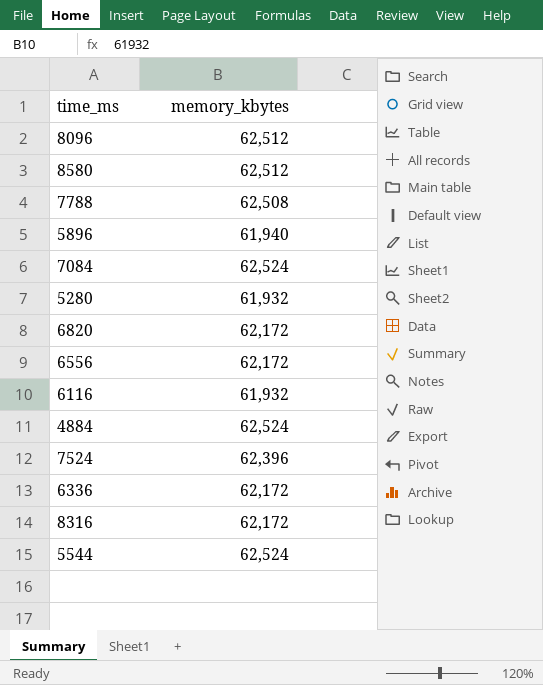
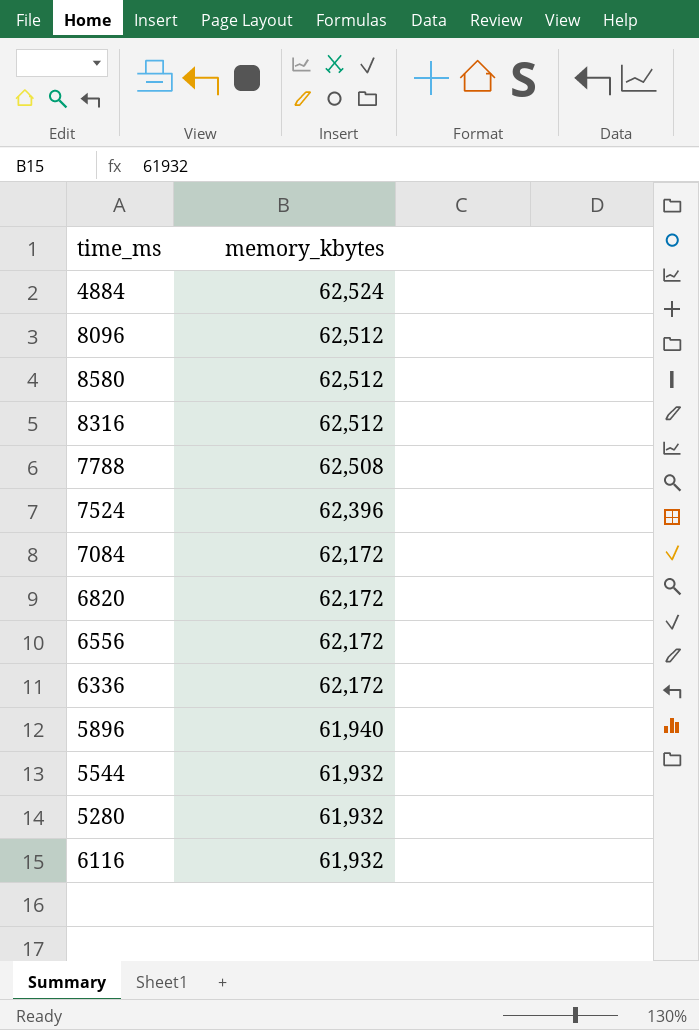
row order: none -> memory_kbytes descending
8316 | memory_kbytes: 62,172 -> 62,512
7084 | memory_kbytes: 62,524 -> 62,172
5544 | memory_kbytes: 62,524 -> 61,932

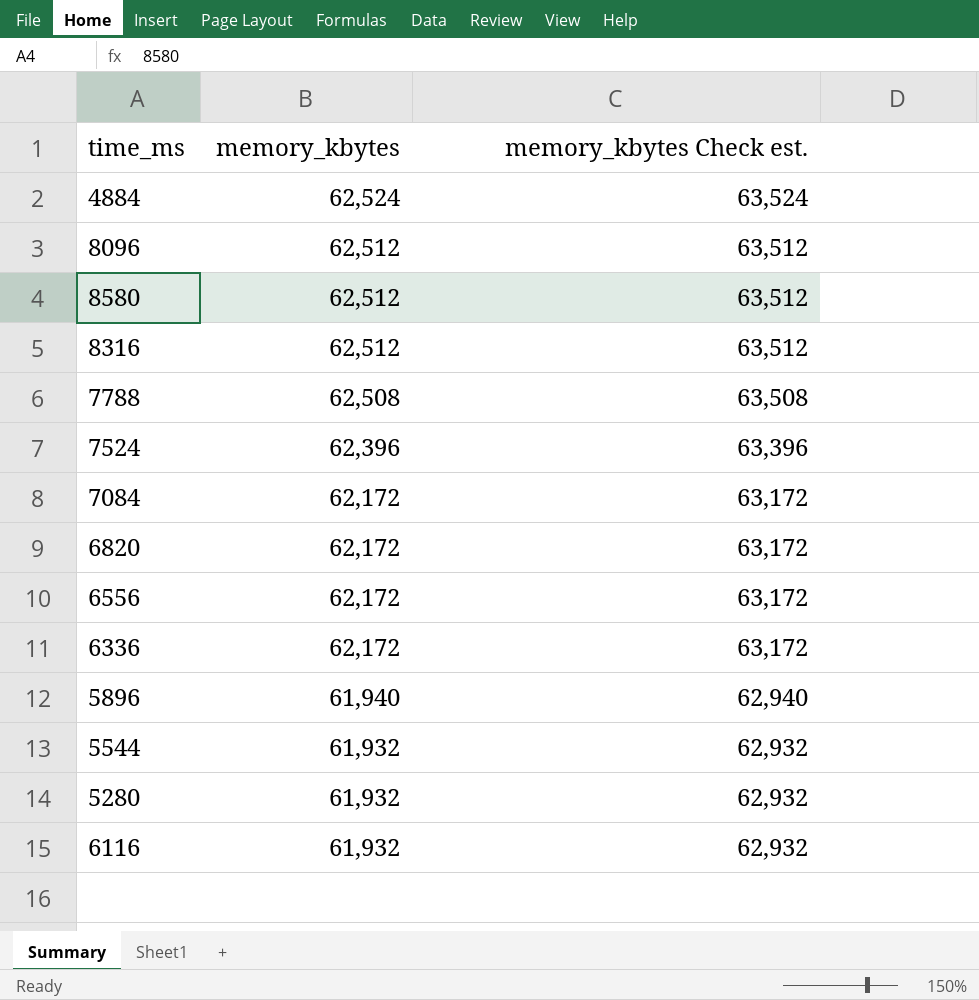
column memory_kbytes Check est. | formula: none -> [memory_kbytes] + 1000

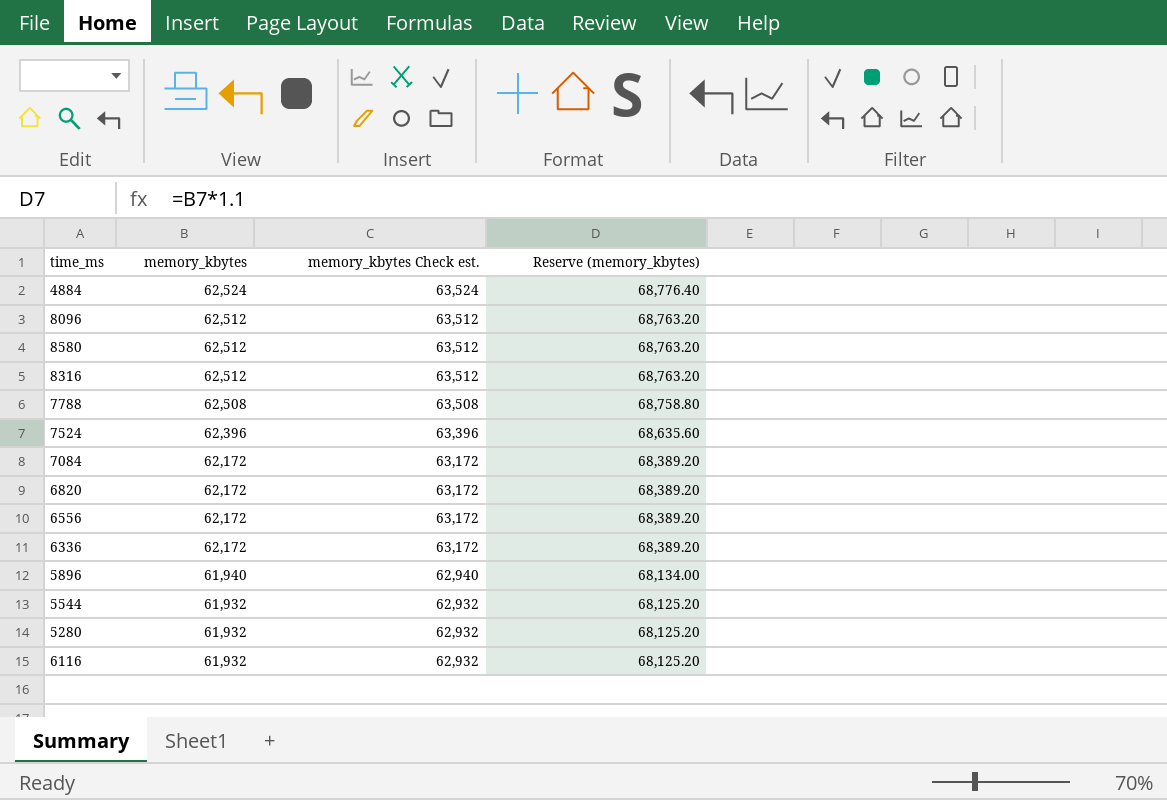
column Reserve (memory_kbytes) | formula: none -> [memory_kbytes] * 1.1

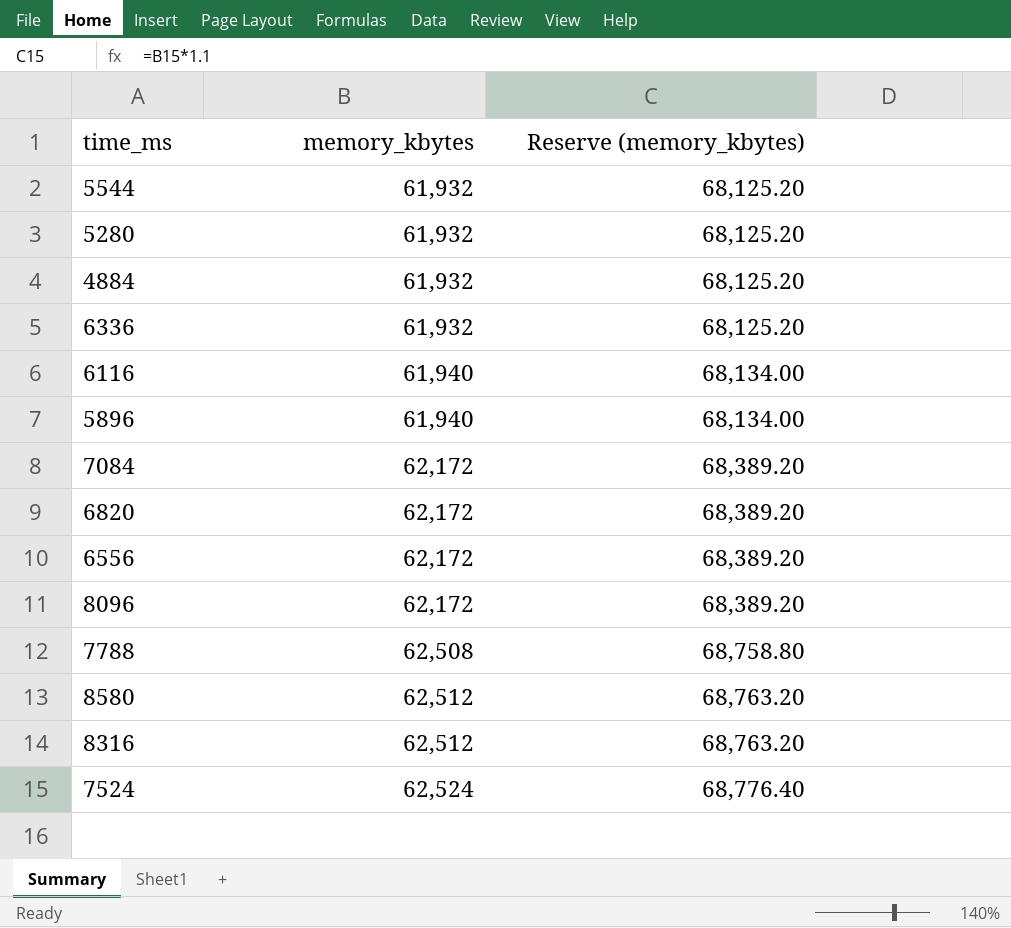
row order: memory_kbytes descending -> memory_kbytes ascending
column memory_kbytes Check est. | formula: [memory_kbytes] + 1000 -> none
4884 | memory_kbytes: 62,524 -> 61,932
4884 | Reserve (memory_kbytes): 68,776.40 -> 68,125.20
6336 | memory_kbytes: 62,172 -> 61,932
6336 | Reserve (memory_kbytes): 68,389.20 -> 68,125.20
6116 | memory_kbytes: 61,932 -> 61,940
6116 | Reserve (memory_kbytes): 68,125.20 -> 68,134.00
8096 | memory_kbytes: 62,512 -> 62,172
8096 | Reserve (memory_kbytes): 68,763.20 -> 68,389.20
7524 | memory_kbytes: 62,396 -> 62,524
7524 | Reserve (memory_kbytes): 68,635.60 -> 68,776.40

